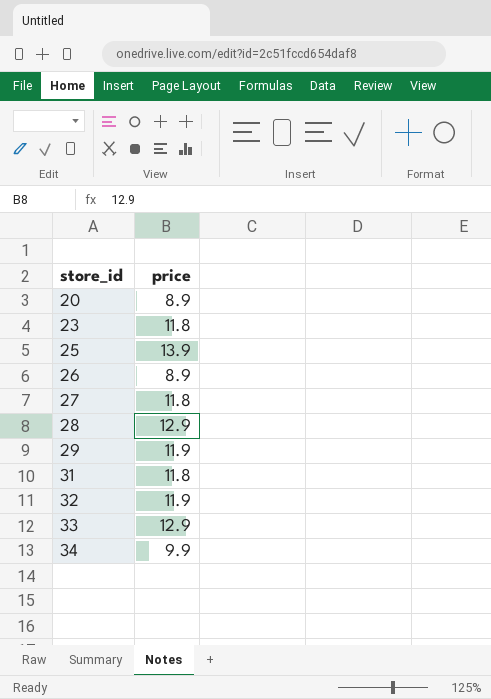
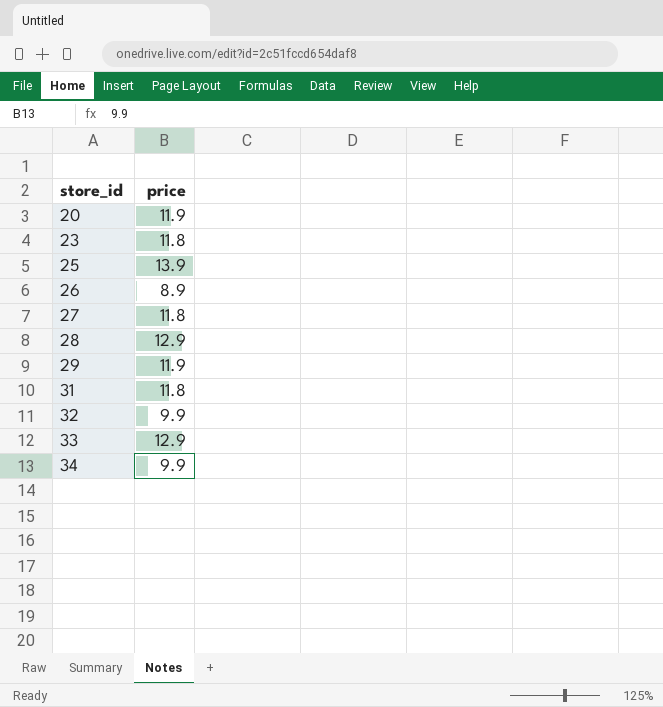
20 | price: 8.9 -> 11.9
32 | price: 11.9 -> 9.9

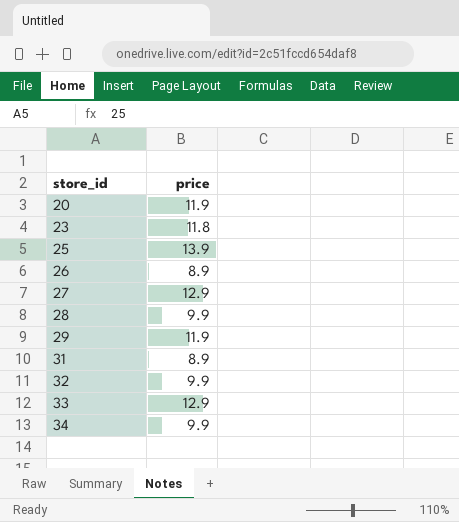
27 | price: 11.8 -> 12.9
28 | price: 12.9 -> 9.9
31 | price: 11.8 -> 8.9

